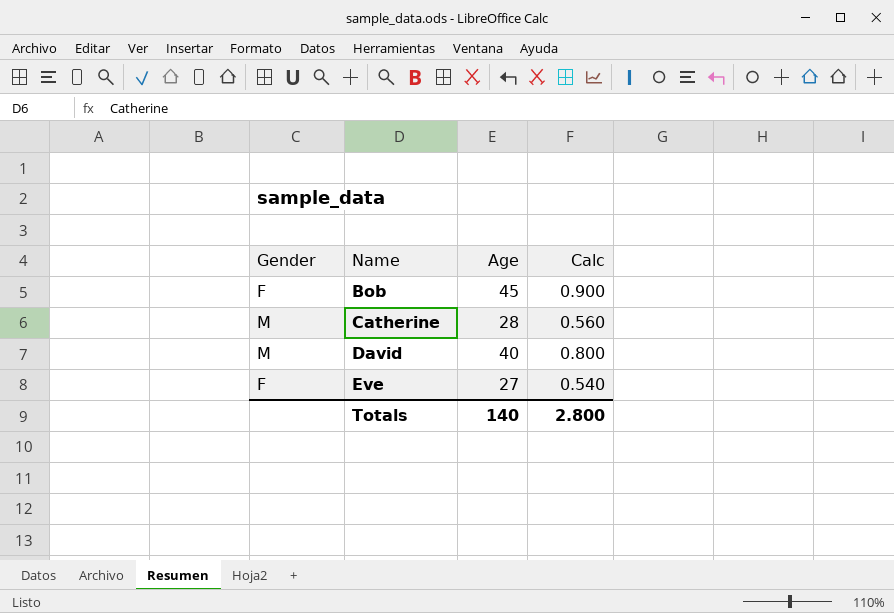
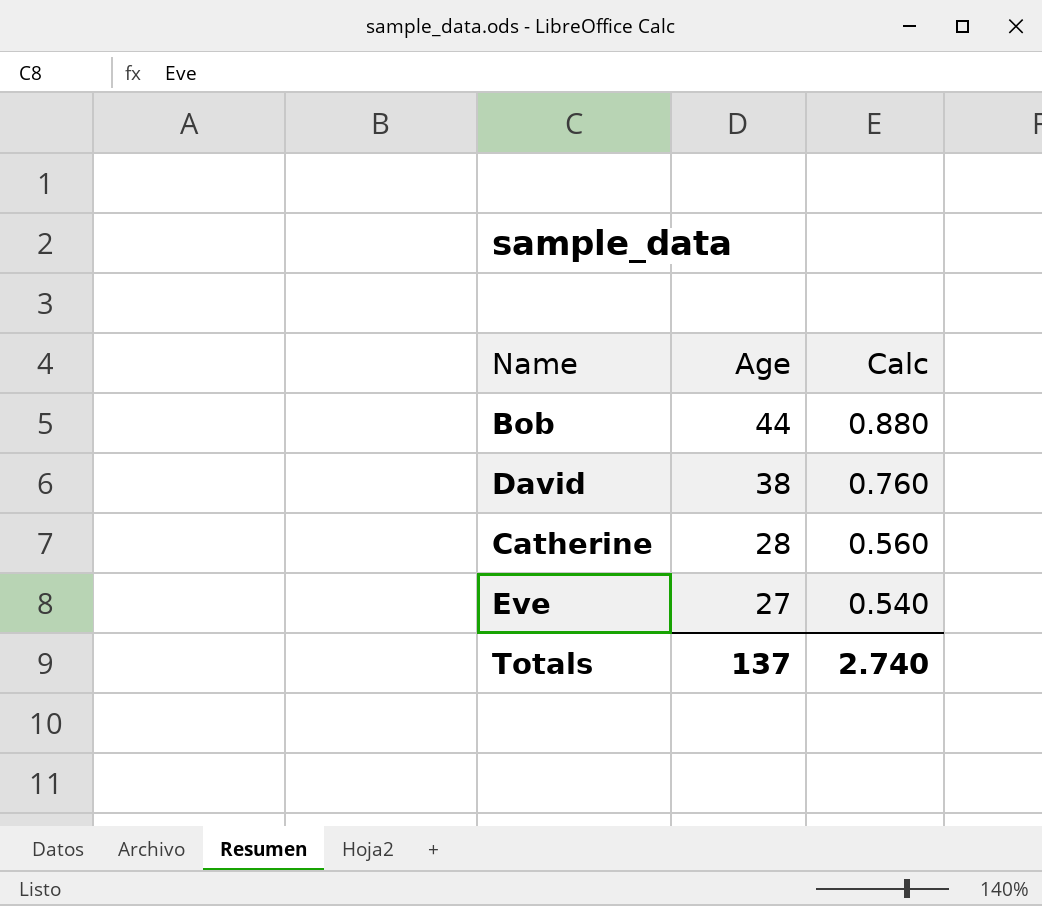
row order: Name ascending -> Age descending
column Gender | position: 1 -> none
Bob | Age: 45 -> 44
Bob | Calc: 0.900 -> 0.880
David | Age: 40 -> 38
David | Calc: 0.800 -> 0.760
Totals | Age: 140 -> 137
Totals | Calc: 2.800 -> 2.740

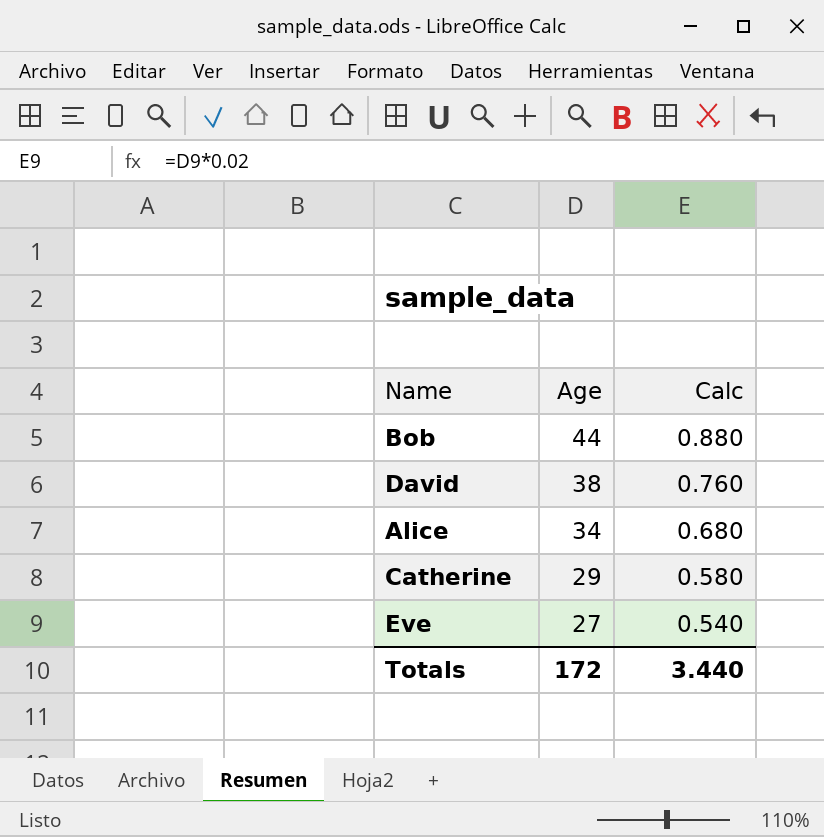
row Alice: none -> 34 | 0.680
Catherine | Age: 28 -> 29
Catherine | Calc: 0.560 -> 0.580
Totals | Age: 137 -> 172
Totals | Calc: 2.740 -> 3.440

